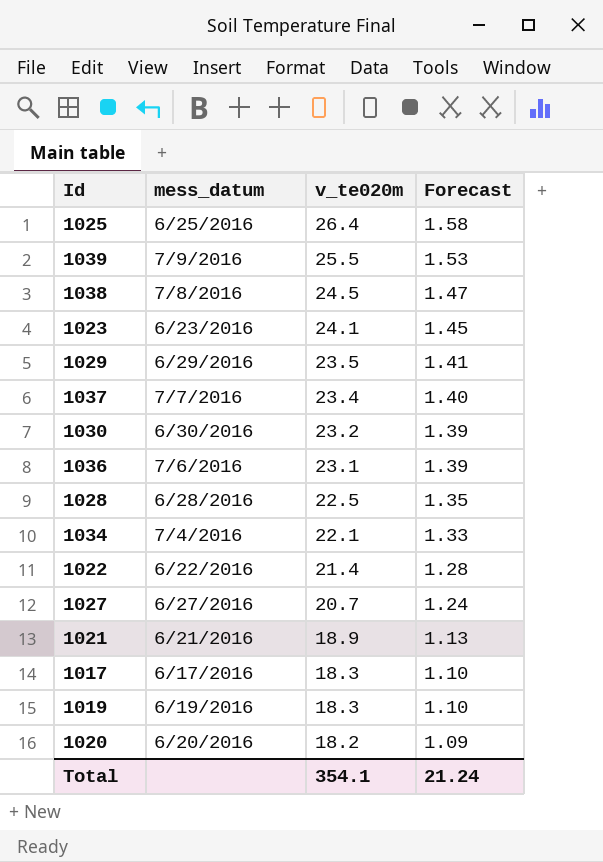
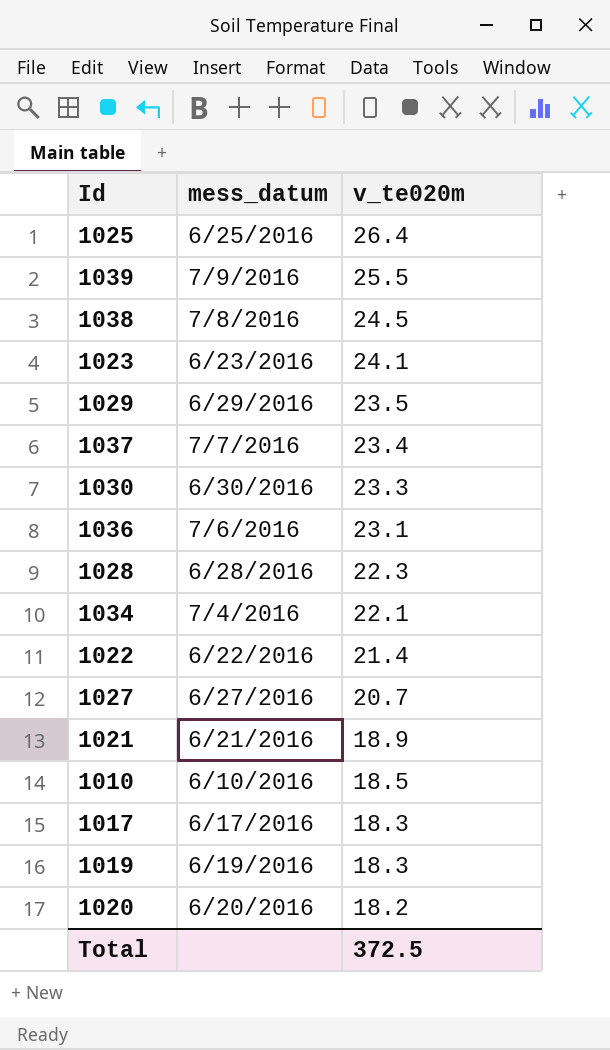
column Forecast | formula: [v_te020m] * 0.06 -> none
1030 | v_te020m: 23.2 -> 23.3
1028 | v_te020m: 22.5 -> 22.3
row 1010: none -> 6/10/2016 | 18.5
Total | v_te020m: 354.1 -> 372.5

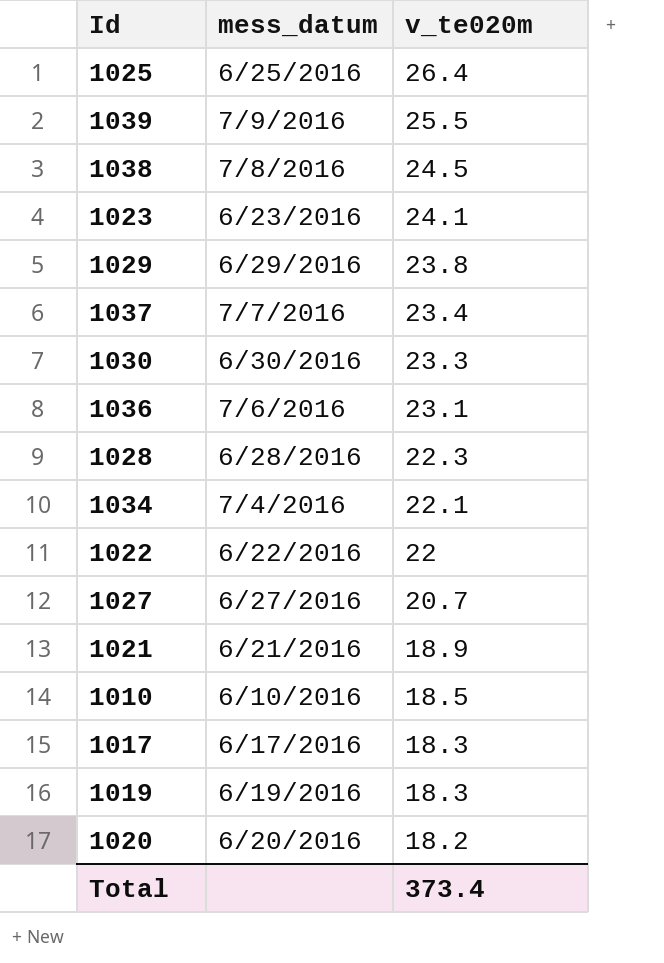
1029 | v_te020m: 23.5 -> 23.8
1022 | v_te020m: 21.4 -> 22
Total | v_te020m: 372.5 -> 373.4

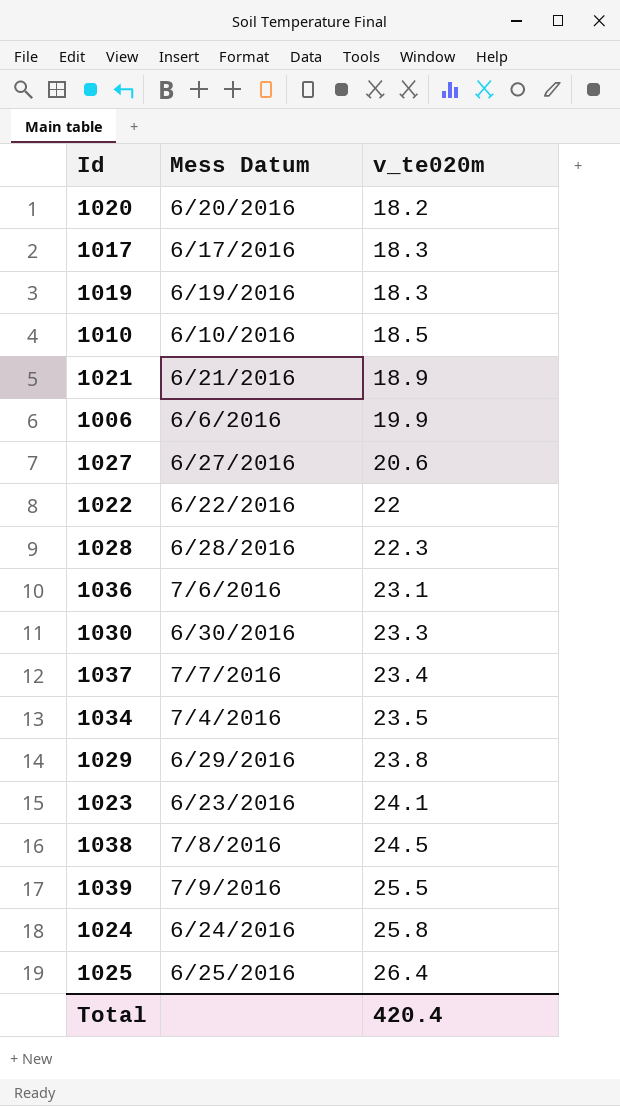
row order: v_te020m descending -> v_te020m ascending
column name: mess_datum -> Mess Datum
row 1006: none -> 6/6/2016 | 19.9
1027 | v_te020m: 20.7 -> 20.6
1034 | v_te020m: 22.1 -> 23.5
row 1024: none -> 6/24/2016 | 25.8
Total | v_te020m: 373.4 -> 420.4

